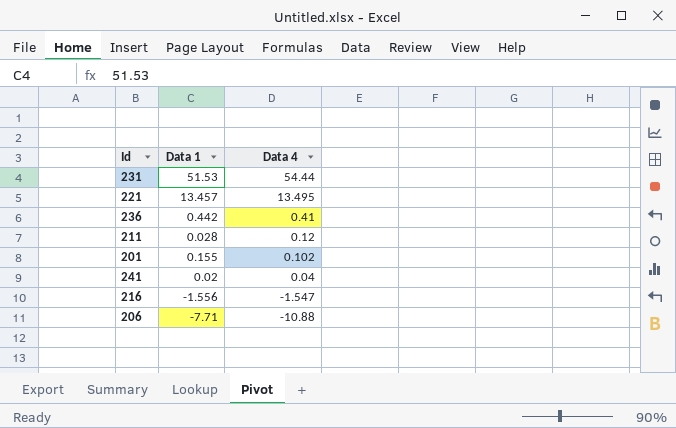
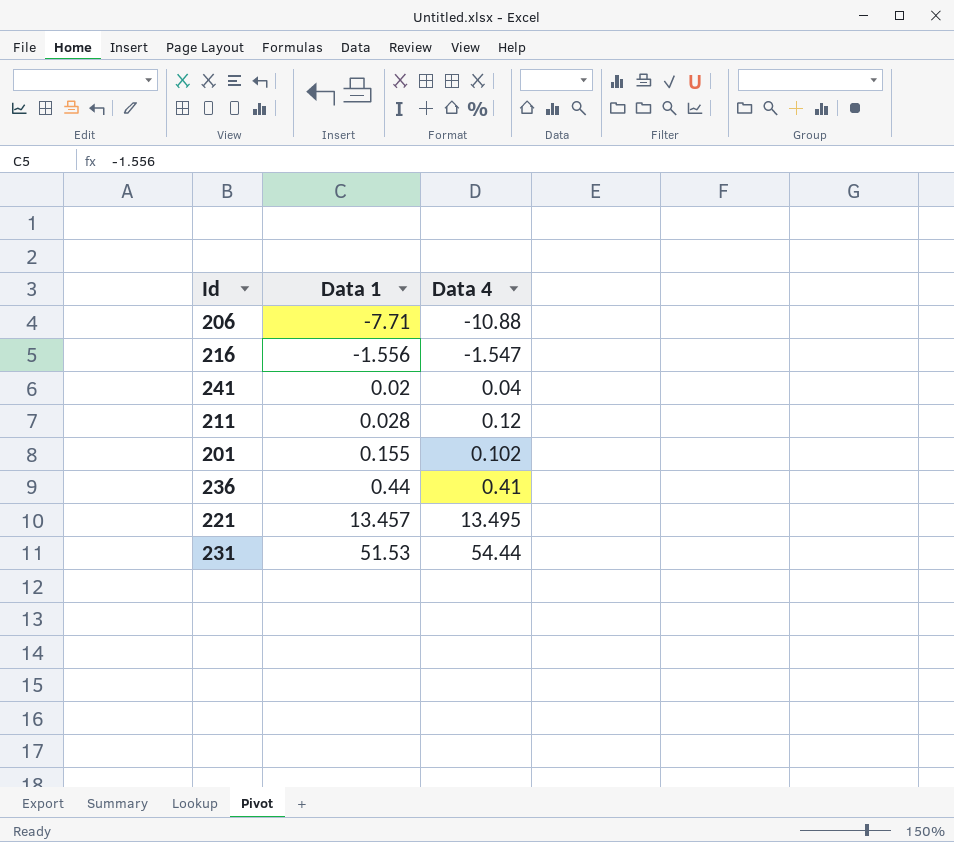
row order: Data 4 descending -> Data 1 ascending
236 | Data 1: 0.442 -> 0.44

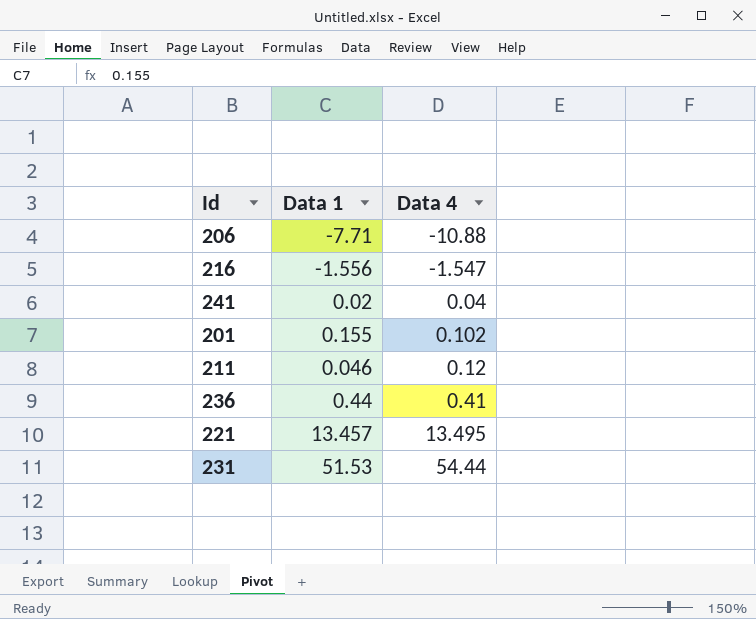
row order: Data 1 ascending -> Data 4 ascending
211 | Data 1: 0.028 -> 0.046

